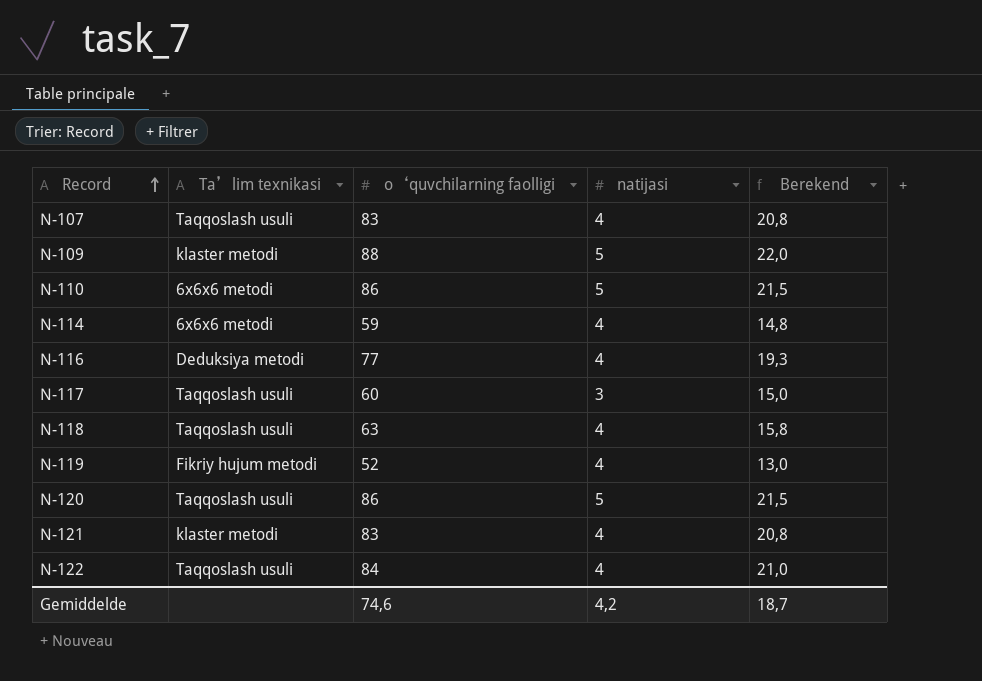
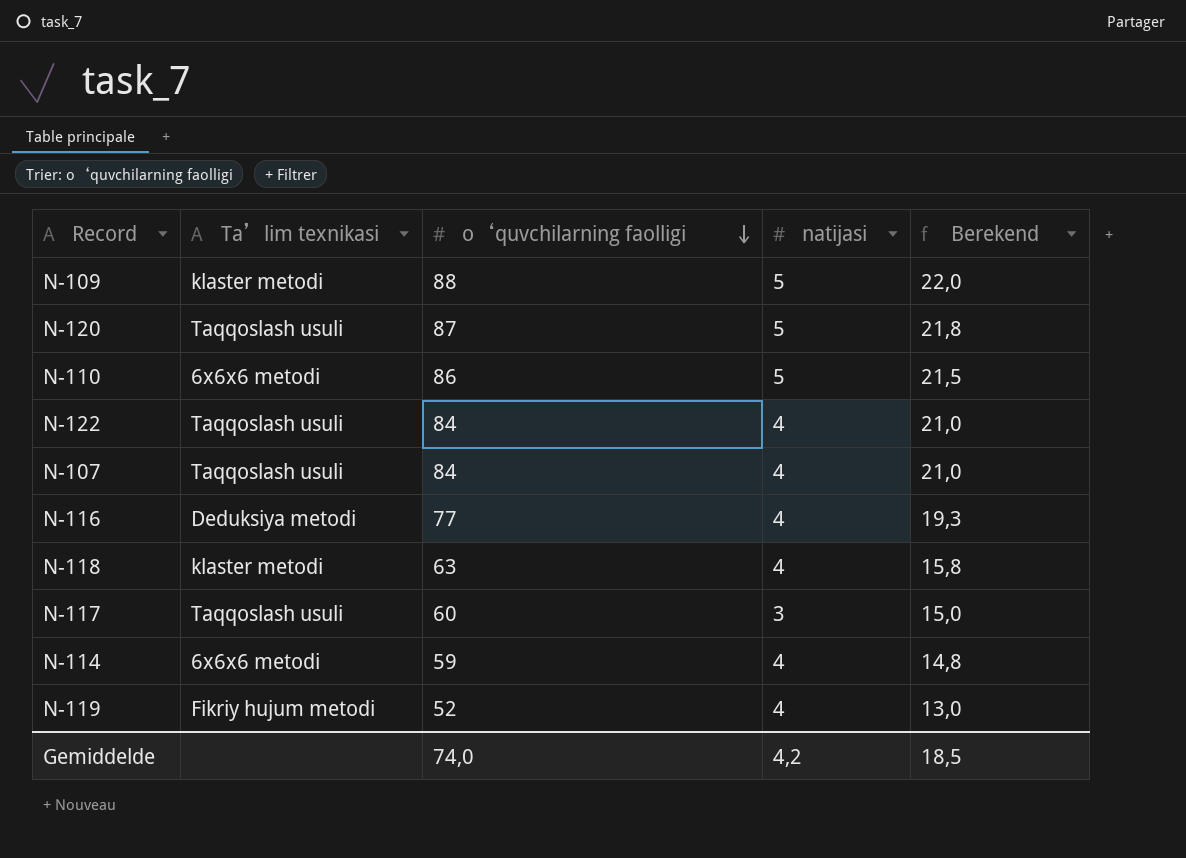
row order: Record ascending -> o‘quvchilarning faolligi descending
row N-121: klaster metodi | 83 | 4 | 20,8 -> none
N-120 | o‘quvchilarning faolligi: 86 -> 87
N-120 | Berekend: 21,5 -> 21,8
N-107 | o‘quvchilarning faolligi: 83 -> 84
N-107 | Berekend: 20,8 -> 21,0
N-118 | Ta’lim texnikasi: Taqqoslash usuli -> klaster metodi
Gemiddelde | o‘quvchilarning faolligi: 74,6 -> 74,0
Gemiddelde | Berekend: 18,7 -> 18,5

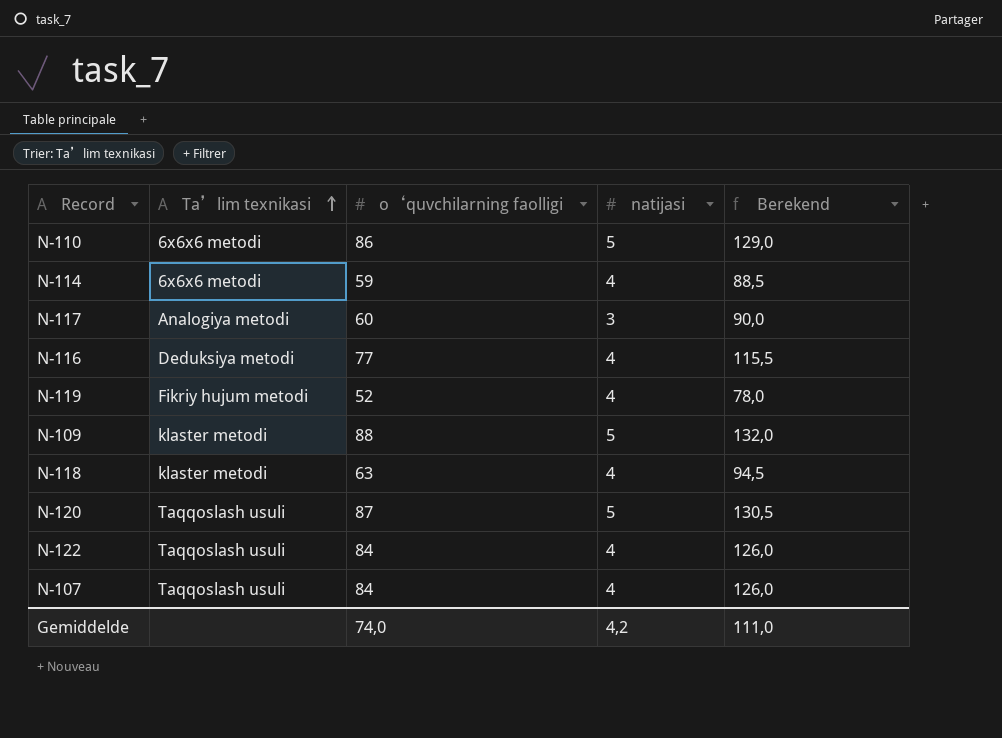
row order: o‘quvchilarning faolligi descending -> Ta’lim texnikasi ascending
column Berekend | formula: [o‘quvchilarning faolligi] * 0,25 -> [o‘quvchilarning faolligi] * 1,5
N-117 | Ta’lim texnikasi: Taqqoslash usuli -> Analogiya metodi
Gemiddelde | Berekend: 18,5 -> 111,0

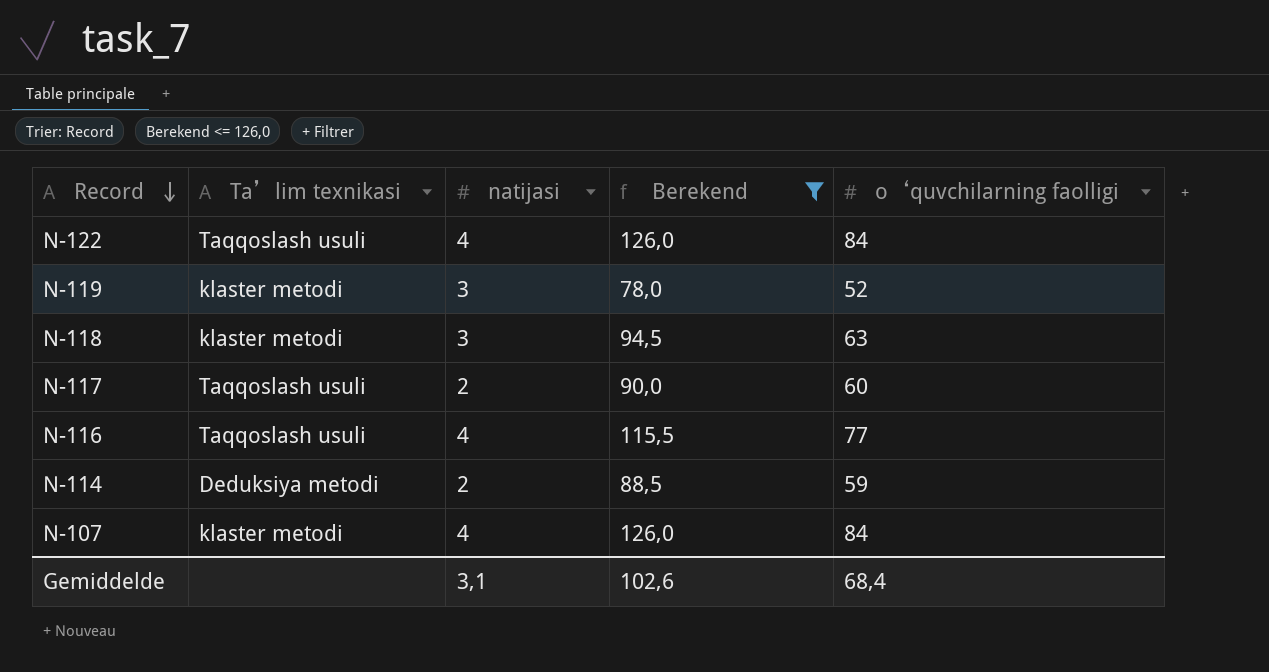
filter: none -> Berekend <= 126,0
row order: Ta’lim texnikasi ascending -> Record descending
column o‘quvchilarning faolligi | position: 3 -> 5
N-119 | Ta’lim texnikasi: Fikriy hujum metodi -> klaster metodi
N-119 | natijasi: 4 -> 3
N-118 | natijasi: 4 -> 3
N-117 | Ta’lim texnikasi: Analogiya metodi -> Taqqoslash usuli
N-117 | natijasi: 3 -> 2
N-116 | Ta’lim texnikasi: Deduksiya metodi -> Taqqoslash usuli
N-114 | Ta’lim texnikasi: 6x6x6 metodi -> Deduksiya metodi
N-114 | natijasi: 4 -> 2
N-107 | Ta’lim texnikasi: Taqqoslash usuli -> klaster metodi
Gemiddelde | natijasi: 4,2 -> 3,1
Gemiddelde | Berekend: 111,0 -> 102,6
Gemiddelde | o‘quvchilarning faolligi: 74,0 -> 68,4

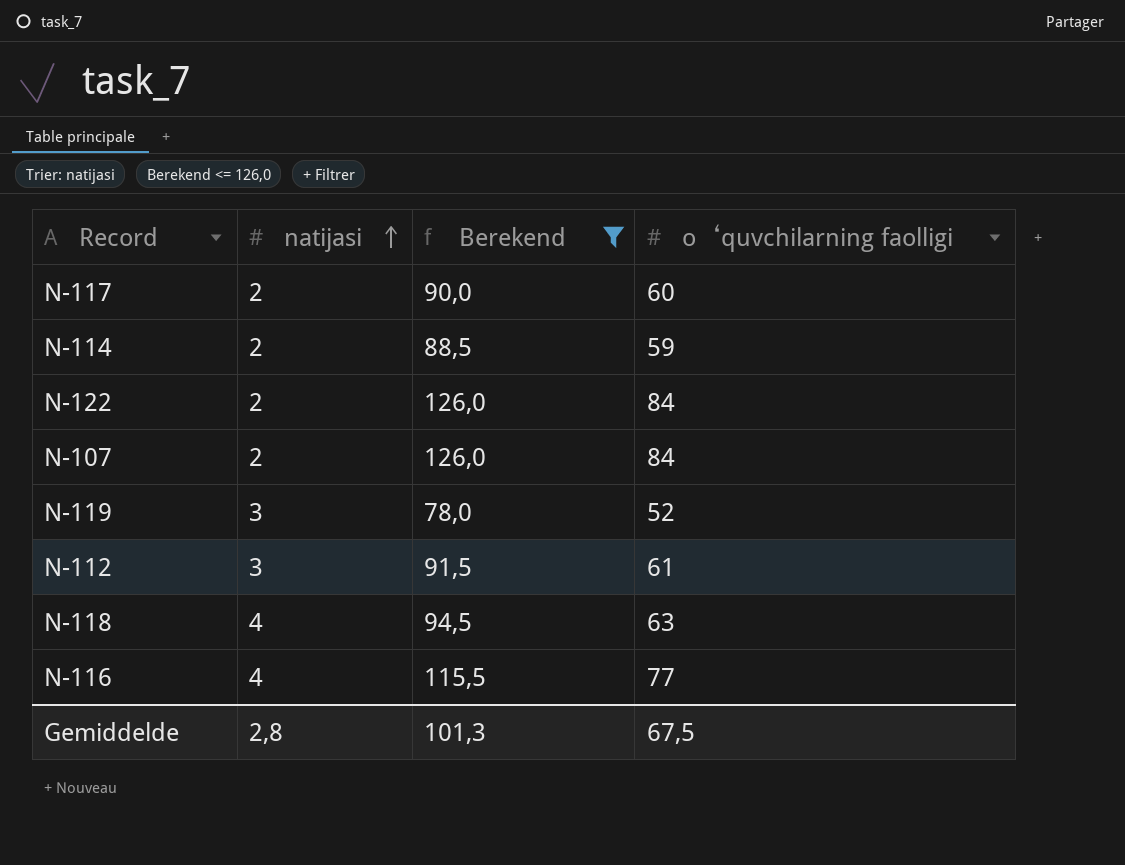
row order: Record descending -> natijasi ascending
column Ta’lim texnikasi | position: 2 -> none
N-122 | natijasi: 4 -> 2
N-107 | natijasi: 4 -> 2
row N-112: none -> 3 | 91,5 | 61
N-118 | natijasi: 3 -> 4
Gemiddelde | natijasi: 3,1 -> 2,8
Gemiddelde | Berekend: 102,6 -> 101,3
Gemiddelde | o‘quvchilarning faolligi: 68,4 -> 67,5

